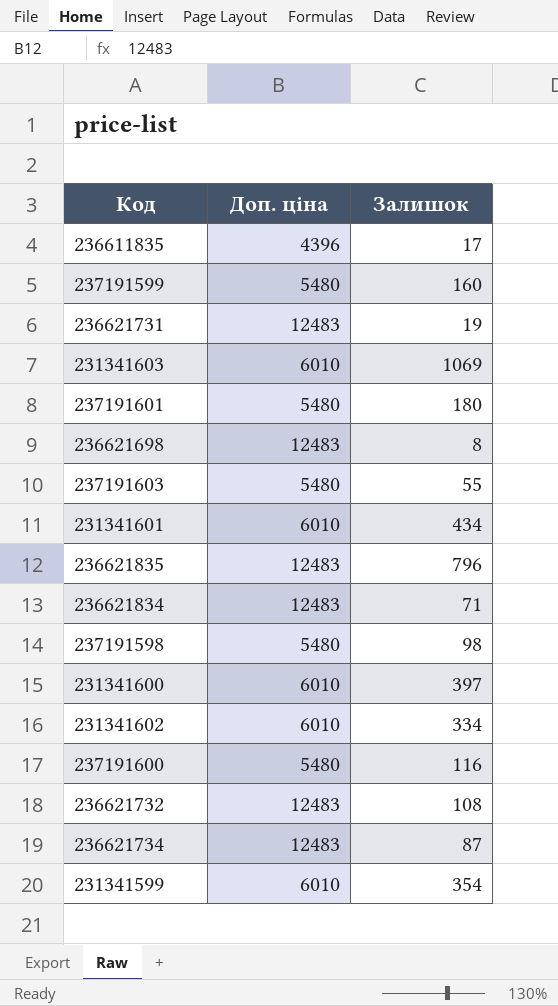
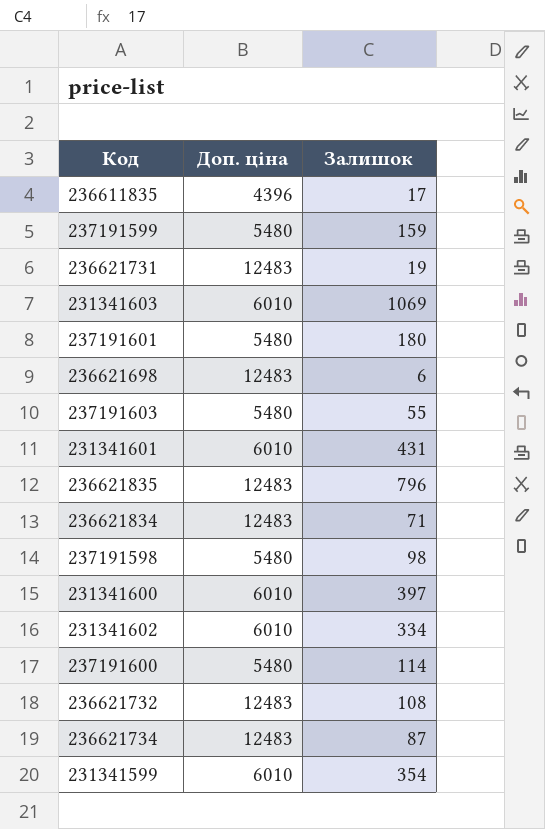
237191599 | Залишок: 160 -> 159
236621698 | Залишок: 8 -> 6
231341601 | Залишок: 434 -> 431
237191600 | Залишок: 116 -> 114

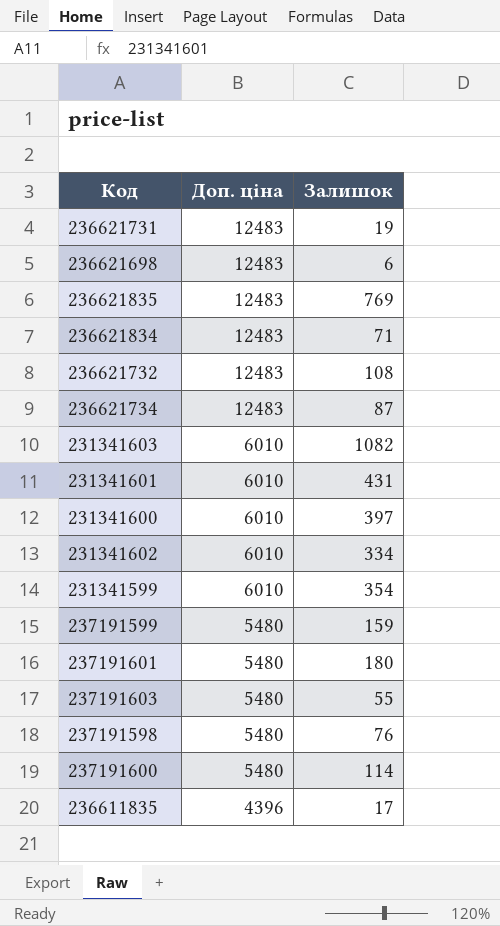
row order: none -> Доп. ціна descending
236621835 | Залишок: 796 -> 769
231341603 | Залишок: 1069 -> 1082
237191598 | Залишок: 98 -> 76

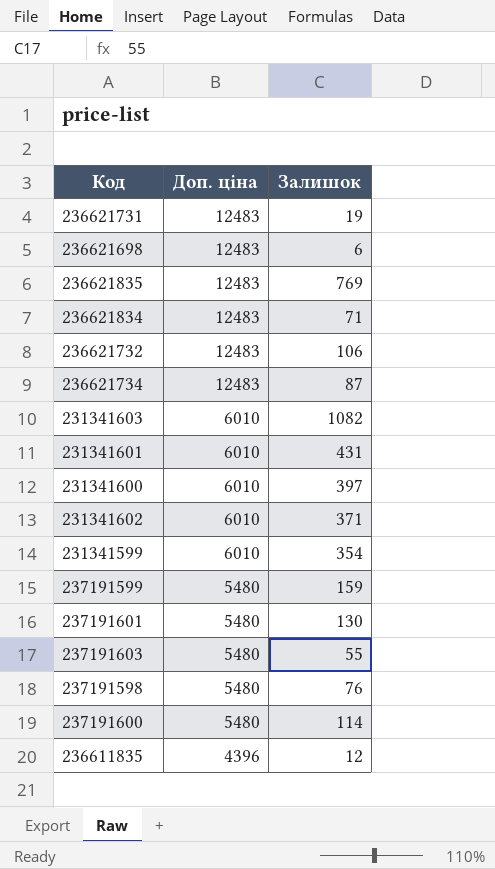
236621732 | Залишок: 108 -> 106
231341602 | Залишок: 334 -> 371
237191601 | Залишок: 180 -> 130
236611835 | Залишок: 17 -> 12

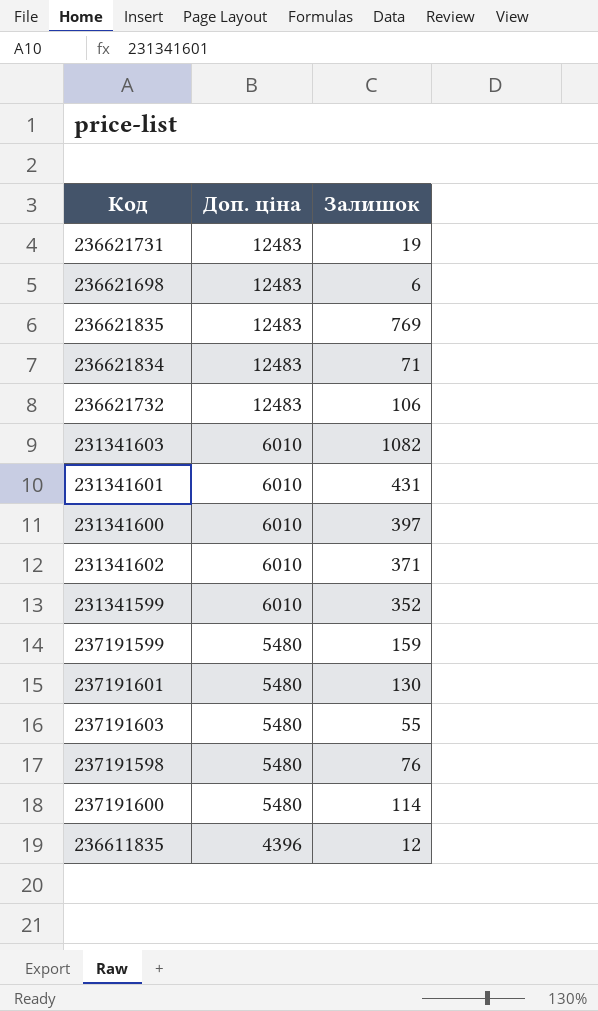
row 236621734: 12483 | 87 -> none
231341599 | Залишок: 354 -> 352

